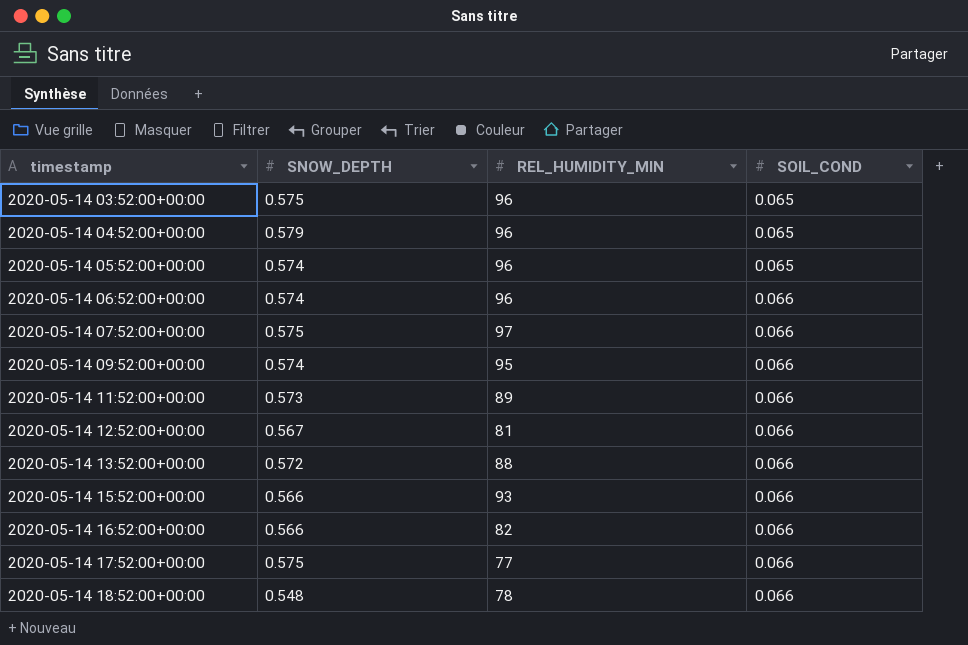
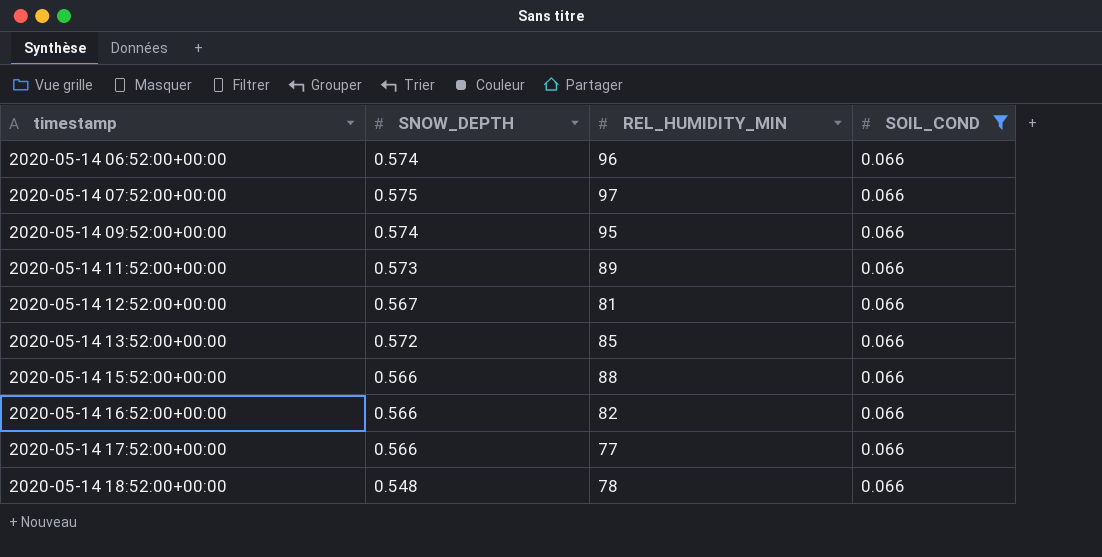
filter: none -> SOIL_COND = 0.066
2020-05-14 13:52:00+00:00 | REL_HUMIDITY_MIN: 88 -> 85
2020-05-14 15:52:00+00:00 | REL_HUMIDITY_MIN: 93 -> 88
2020-05-14 17:52:00+00:00 | SNOW_DEPTH: 0.575 -> 0.566

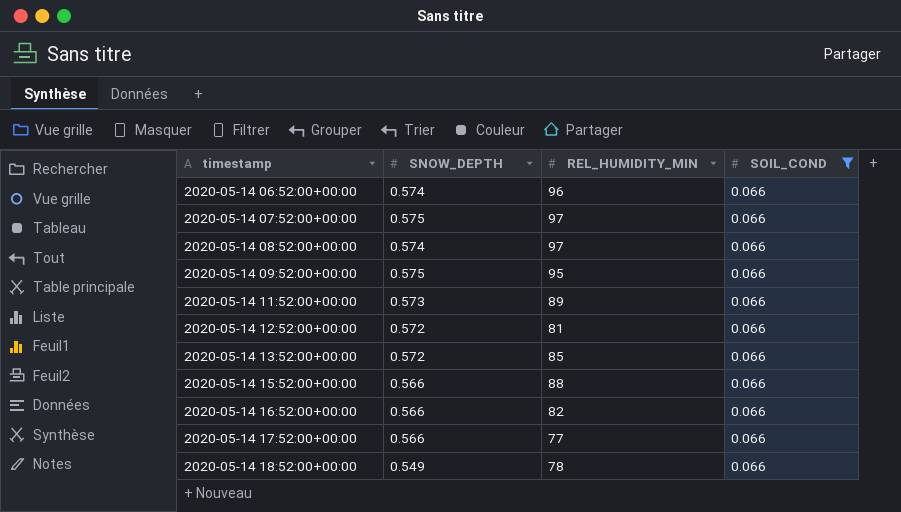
row 2020-05-14 08:52:00+00:00: none -> 0.574 | 97 | 0.066
2020-05-14 09:52:00+00:00 | SNOW_DEPTH: 0.574 -> 0.575
2020-05-14 12:52:00+00:00 | SNOW_DEPTH: 0.567 -> 0.572
2020-05-14 18:52:00+00:00 | SNOW_DEPTH: 0.548 -> 0.549

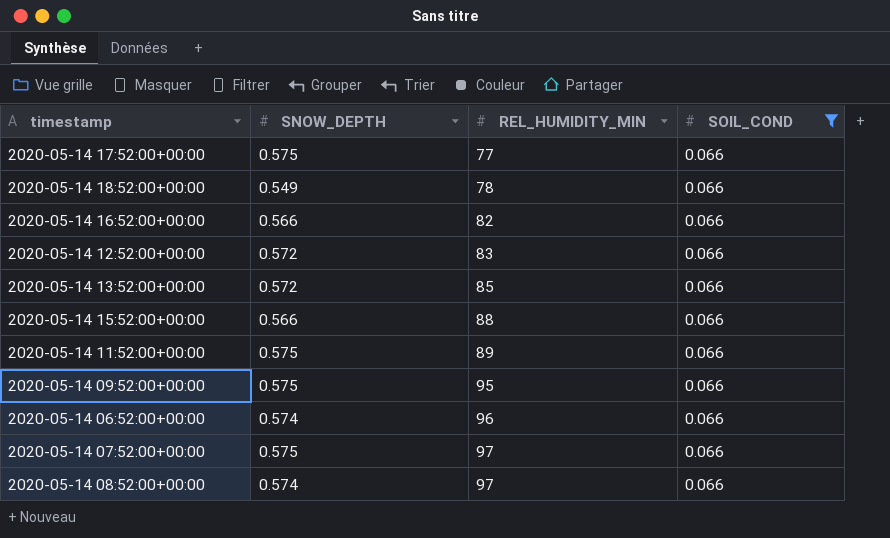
row order: timestamp ascending -> REL_HUMIDITY_MIN ascending
2020-05-14 17:52:00+00:00 | SNOW_DEPTH: 0.566 -> 0.575
2020-05-14 12:52:00+00:00 | REL_HUMIDITY_MIN: 81 -> 83
2020-05-14 11:52:00+00:00 | SNOW_DEPTH: 0.573 -> 0.575

